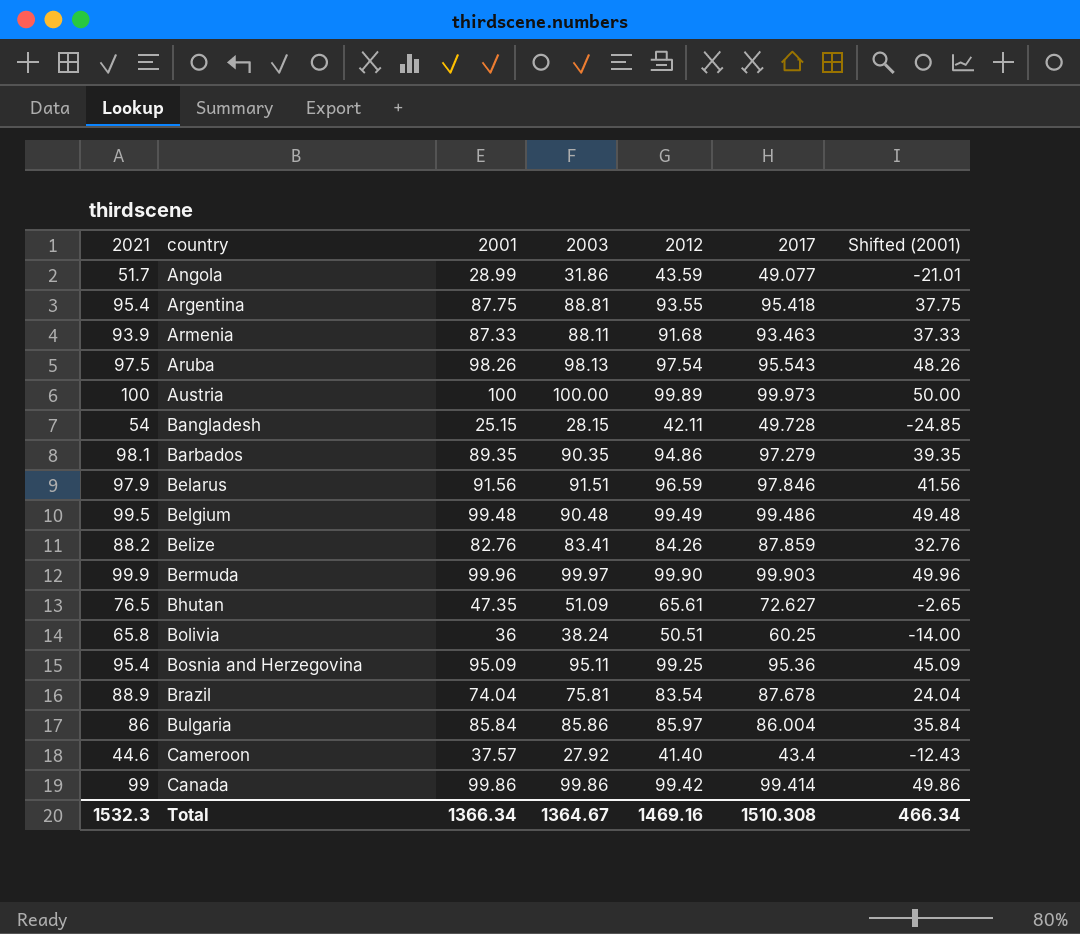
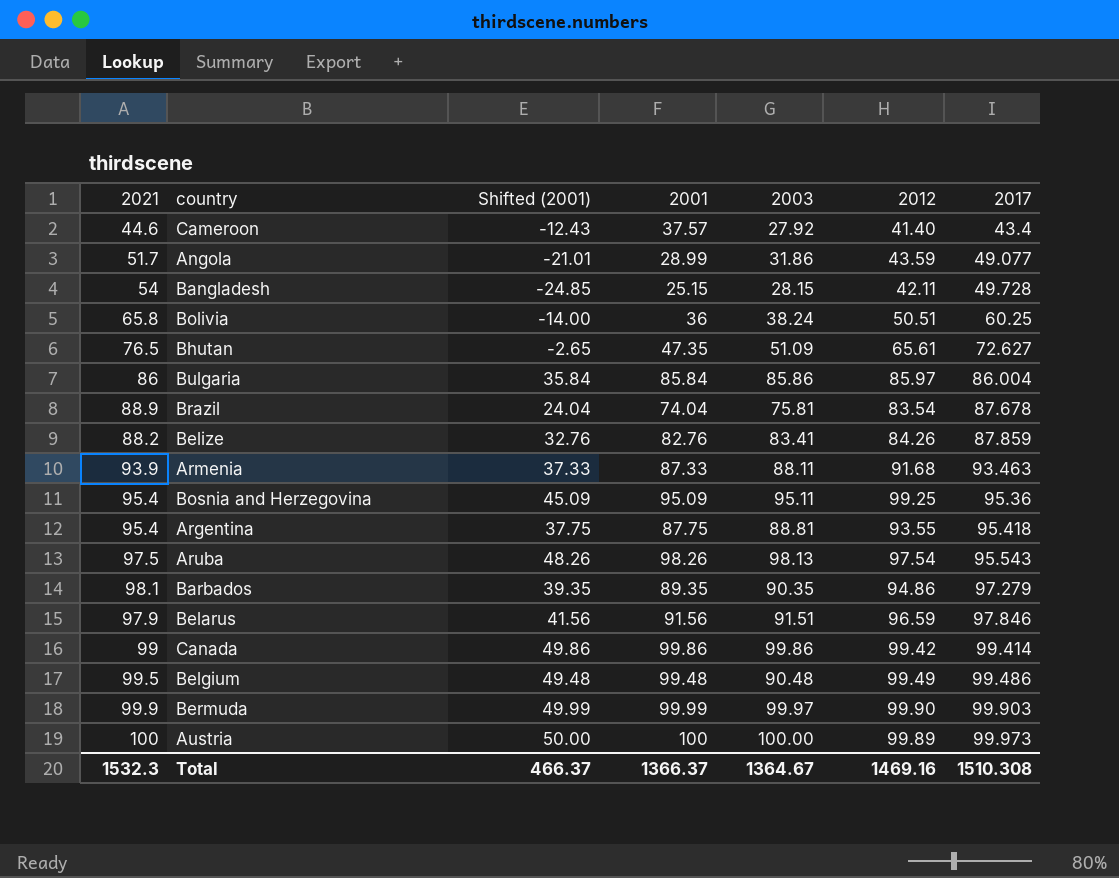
row order: country ascending -> 2017 ascending
column Shifted (2001) | position: 7 -> 3
Bermuda | Shifted (2001): 49.96 -> 49.99
Bermuda | 2001: 99.96 -> 99.99
Total | Shifted (2001): 466.34 -> 466.37
Total | 2001: 1366.34 -> 1366.37

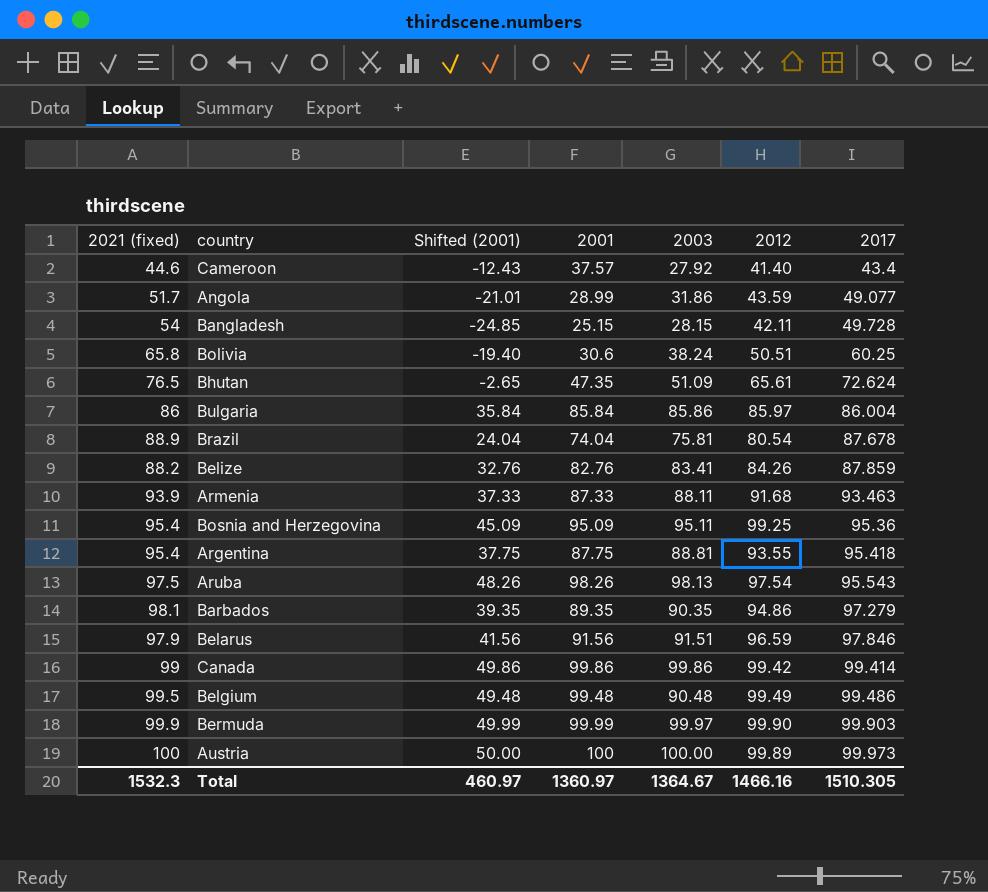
column name: 2021 -> 2021 (fixed)
Bolivia | Shifted (2001): -14.00 -> -19.40
Bolivia | 2001: 36 -> 30.6
Bhutan | 2017: 72.627 -> 72.624
Brazil | 2012: 83.54 -> 80.54
Total | Shifted (2001): 466.37 -> 460.97
Total | 2001: 1366.37 -> 1360.97
Total | 2012: 1469.16 -> 1466.16
Total | 2017: 1510.308 -> 1510.305

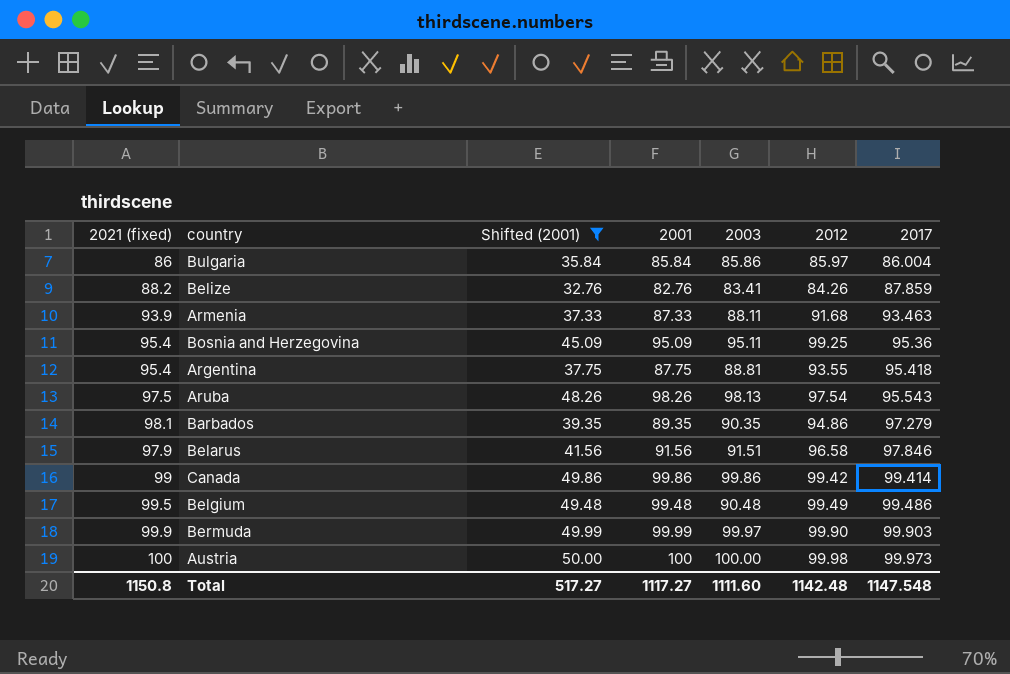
filter: none -> Shifted (2001) >= 32.76
Belarus | 2012: 96.59 -> 96.58
Austria | 2012: 99.89 -> 99.98
Total | 2021 (fixed): 1532.3 -> 1150.8
Total | Shifted (2001): 460.97 -> 517.27
Total | 2001: 1360.97 -> 1117.27
Total | 2003: 1364.67 -> 1111.60
Total | 2012: 1466.16 -> 1142.48
Total | 2017: 1510.305 -> 1147.548

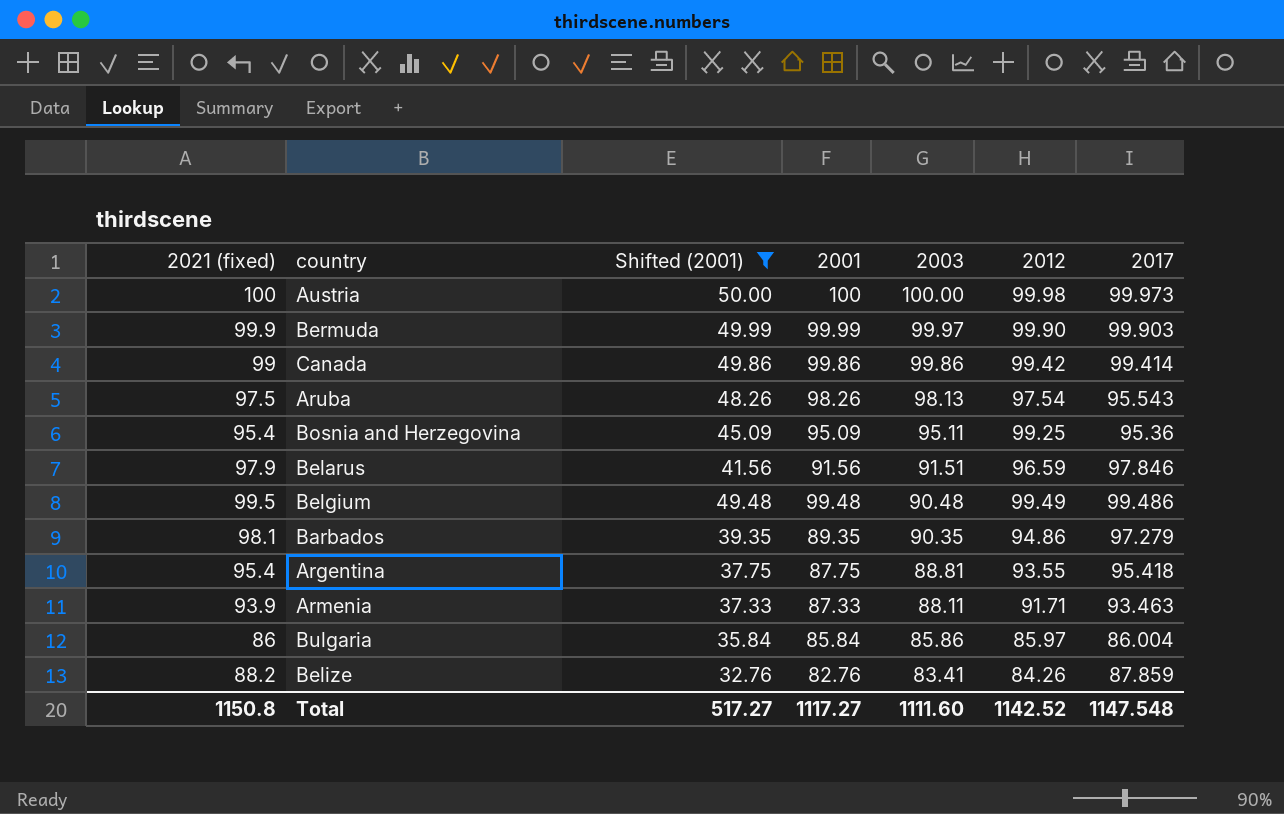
row order: 2017 ascending -> 2003 descending
Belarus | 2012: 96.58 -> 96.59
Armenia | 2012: 91.68 -> 91.71
Total | 2012: 1142.48 -> 1142.52

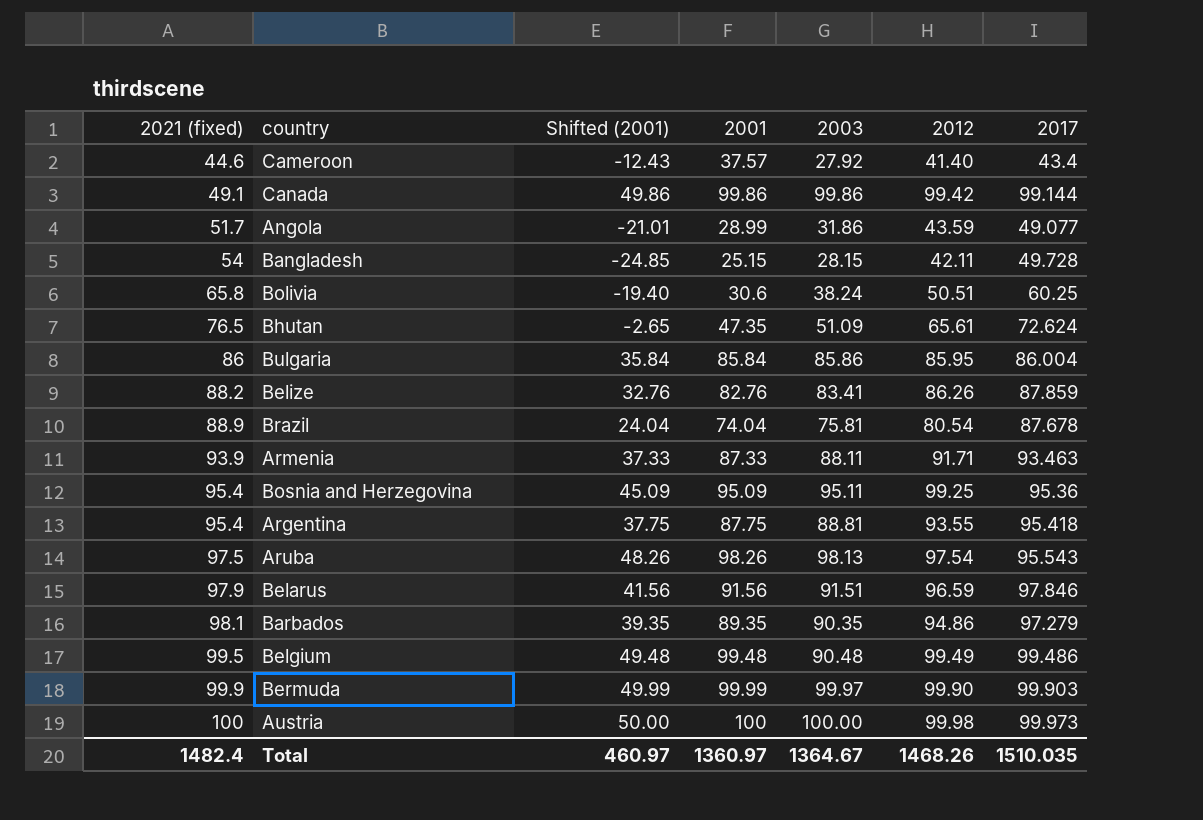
filter: Shifted (2001) >= 32.76 -> none
row order: 2003 descending -> 2021 (fixed) ascending
Canada | 2021 (fixed): 99 -> 49.1
Canada | 2017: 99.414 -> 99.144
Bulgaria | 2012: 85.97 -> 85.95
Belize | 2012: 84.26 -> 86.26
Total | 2021 (fixed): 1150.8 -> 1482.4
Total | Shifted (2001): 517.27 -> 460.97
Total | 2001: 1117.27 -> 1360.97
Total | 2003: 1111.60 -> 1364.67
Total | 2012: 1142.52 -> 1468.26
Total | 2017: 1147.548 -> 1510.035

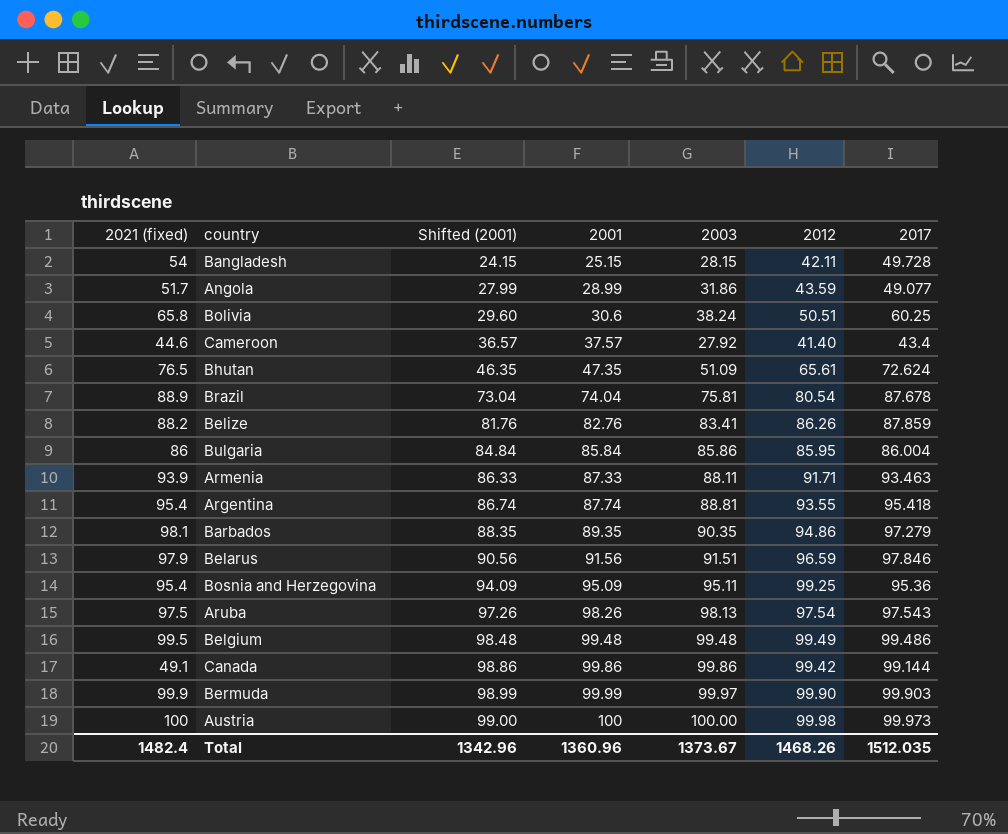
row order: 2021 (fixed) ascending -> Shifted (2001) ascending
column Shifted (2001) | formula: [2001] - 50 -> [2001] - 1
Argentina | 2001: 87.75 -> 87.74
Aruba | 2017: 95.543 -> 97.543
Belgium | 2003: 90.48 -> 99.48
Total | Shifted (2001): 460.97 -> 1342.96
Total | 2001: 1360.97 -> 1360.96
Total | 2003: 1364.67 -> 1373.67
Total | 2017: 1510.035 -> 1512.035

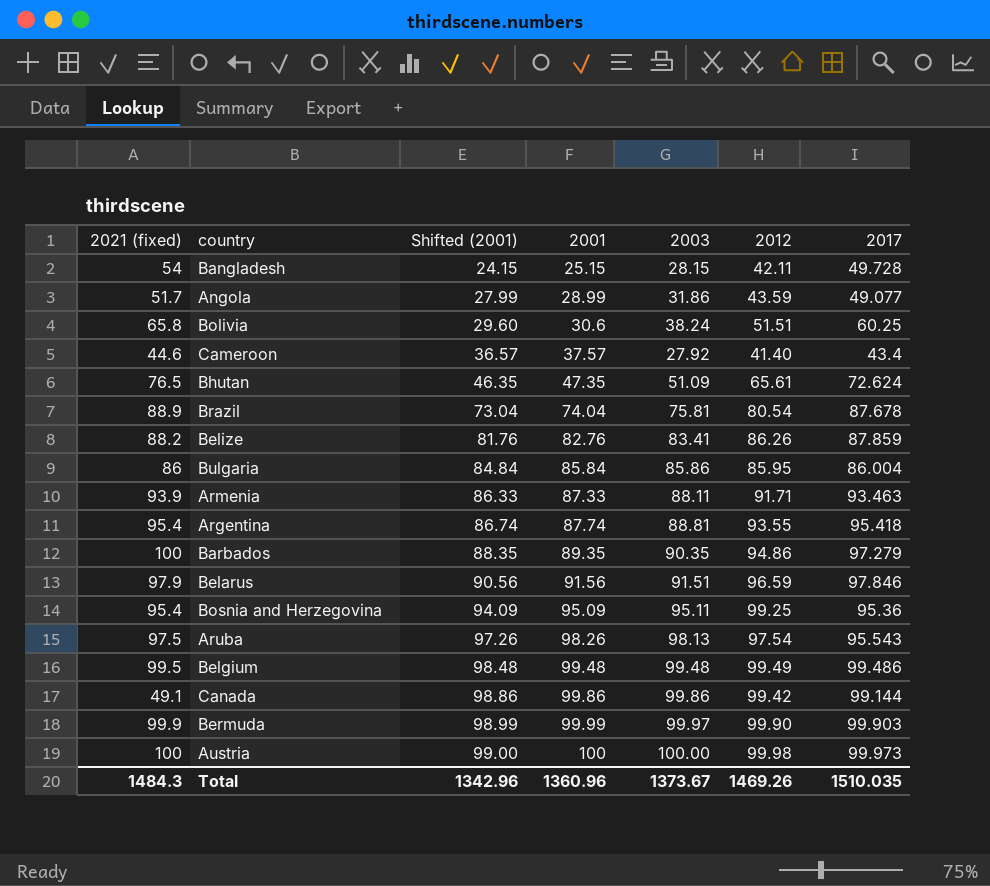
Bolivia | 2012: 50.51 -> 51.51
Barbados | 2021 (fixed): 98.1 -> 100
Aruba | 2017: 97.543 -> 95.543
Total | 2021 (fixed): 1482.4 -> 1484.3
Total | 2012: 1468.26 -> 1469.26
Total | 2017: 1512.035 -> 1510.035

